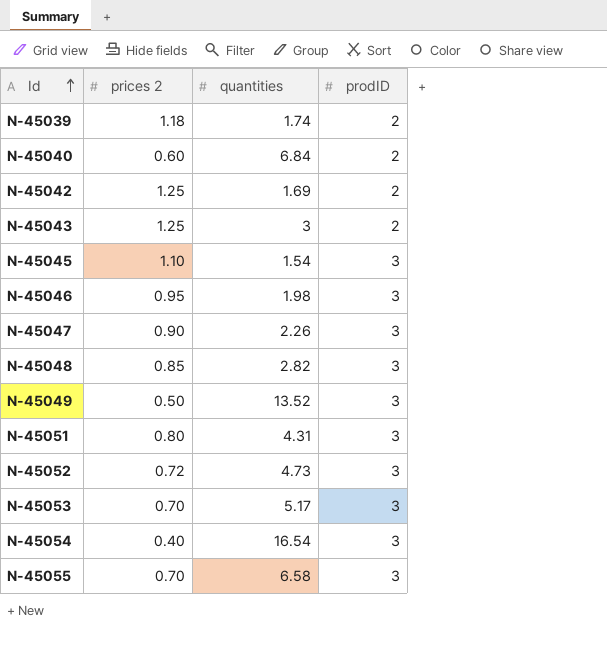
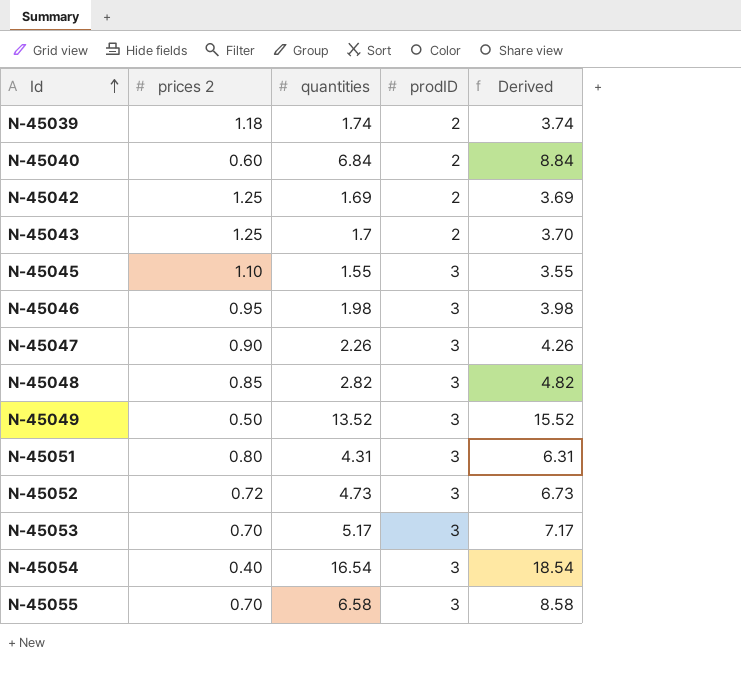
column Derived | formula: none -> [quantities] + 2
N-45043 | quantities: 3 -> 1.7
N-45045 | quantities: 1.54 -> 1.55

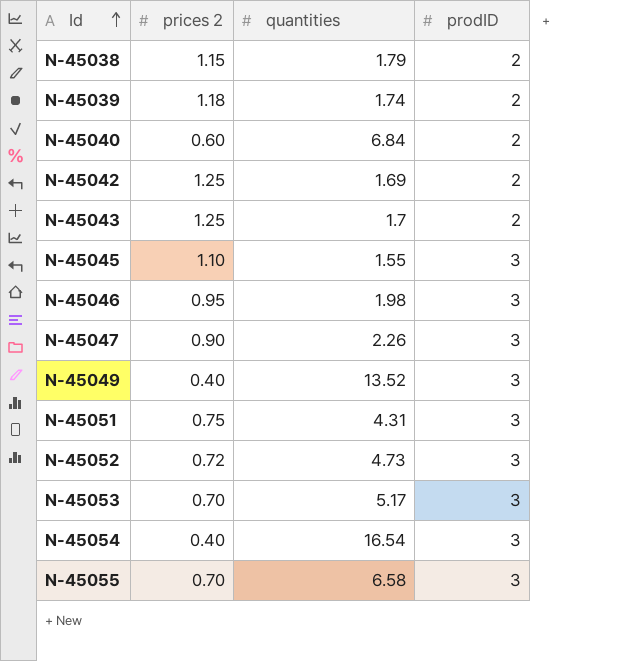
column Derived | formula: [quantities] + 2 -> none
row N-45048: 0.85 | 2.82 | 3 | 4.82 -> none
row N-45038: none -> 1.15 | 1.79 | 2
N-45049 | prices 2: 0.50 -> 0.40
N-45051 | prices 2: 0.80 -> 0.75

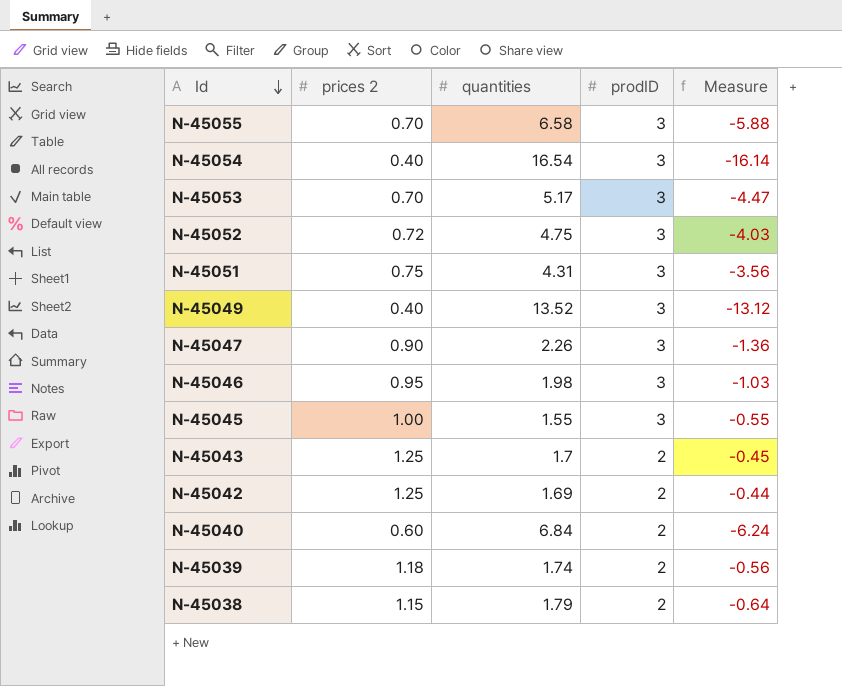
row order: Id ascending -> Id descending
column Measure | formula: none -> [prices 2] - [quantities]
N-45052 | quantities: 4.73 -> 4.75
N-45045 | prices 2: 1.10 -> 1.00

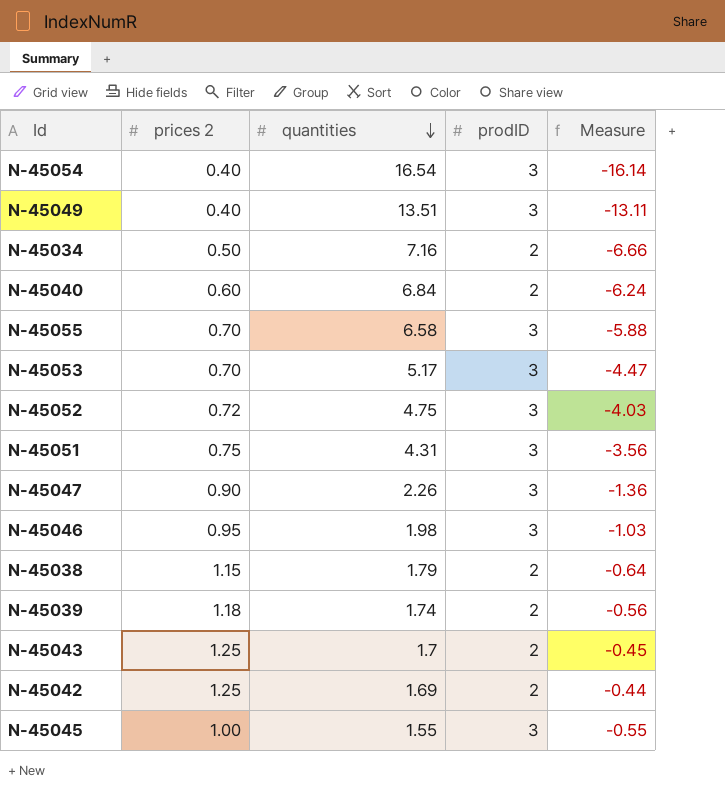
row order: Id descending -> quantities descending
N-45049 | quantities: 13.52 -> 13.51
N-45049 | Measure: -13.12 -> -13.11
row N-45034: none -> 0.50 | 7.16 | 2 | -6.66

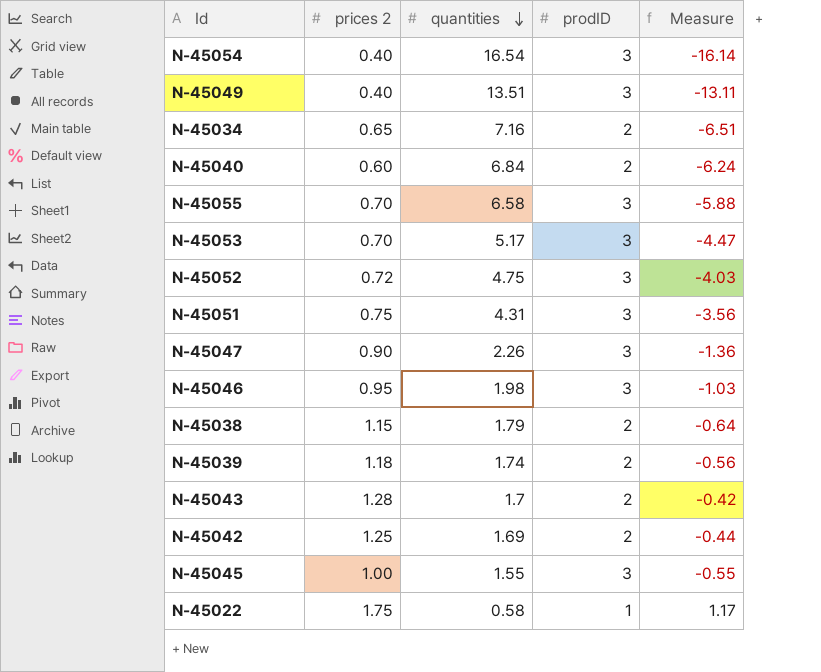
N-45034 | prices 2: 0.50 -> 0.65
N-45034 | Measure: -6.66 -> -6.51
N-45043 | prices 2: 1.25 -> 1.28
N-45043 | Measure: -0.45 -> -0.42
row N-45022: none -> 1.75 | 0.58 | 1 | 1.17

